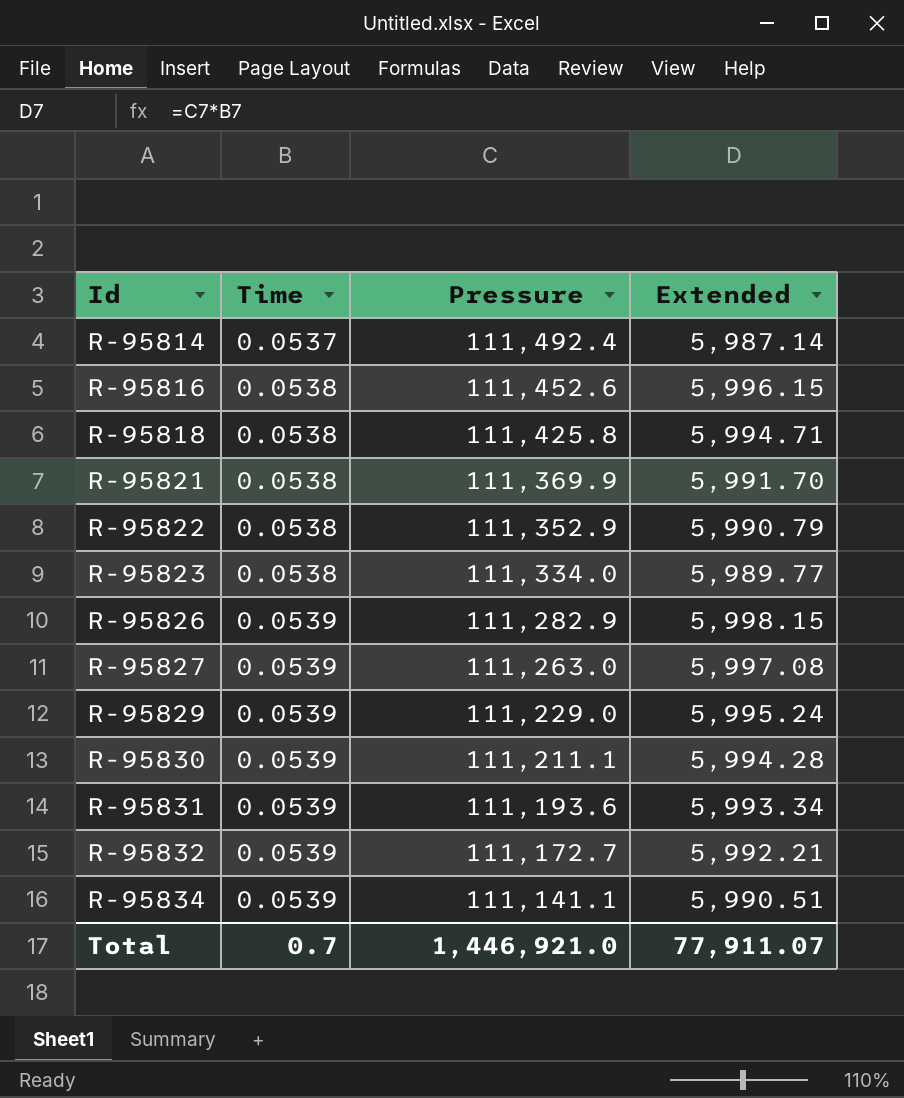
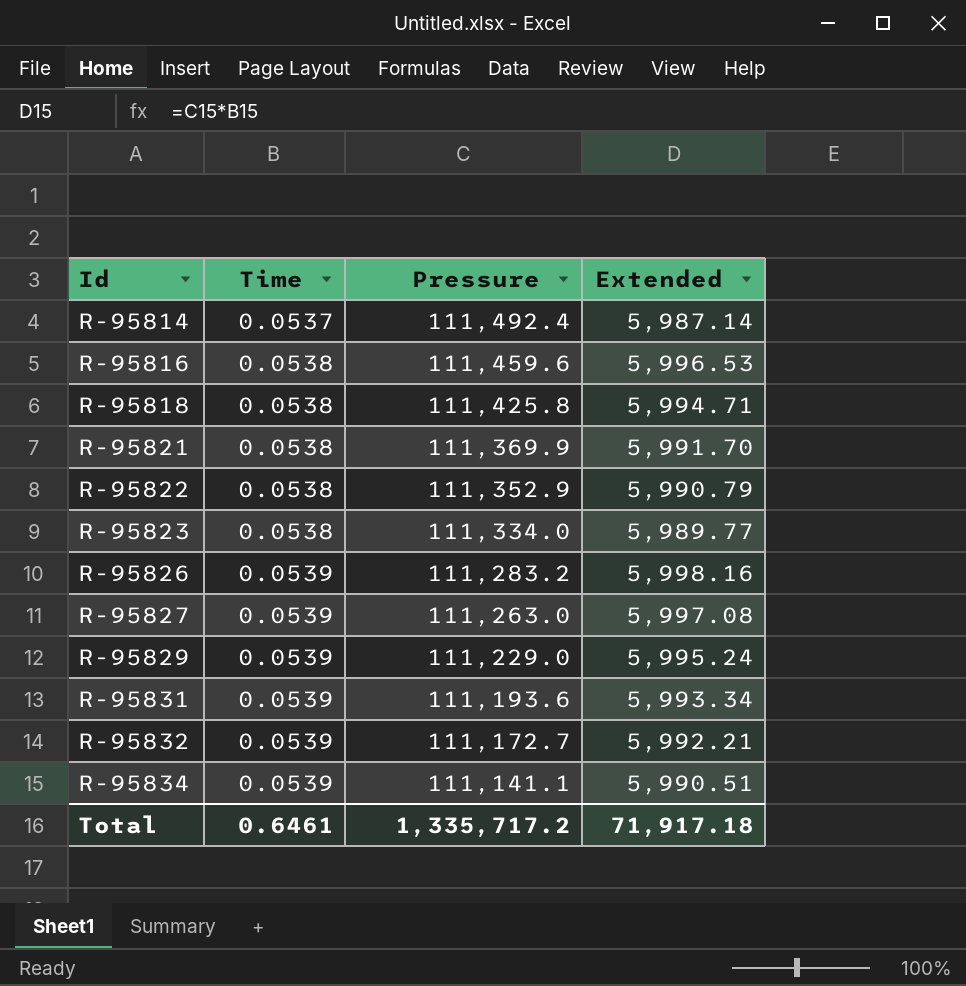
row R-95830: 0.0539 | 111,211.1 | 5,994.28 -> none
R-95816 | Pressure: 111,452.6 -> 111,459.6
R-95816 | Extended: 5,996.15 -> 5,996.53
R-95826 | Pressure: 111,282.9 -> 111,283.2
R-95826 | Extended: 5,998.15 -> 5,998.16
Total | Time: 0.7 -> 0.6461
Total | Pressure: 1,446,921.0 -> 1,335,717.2
Total | Extended: 77,911.07 -> 71,917.18

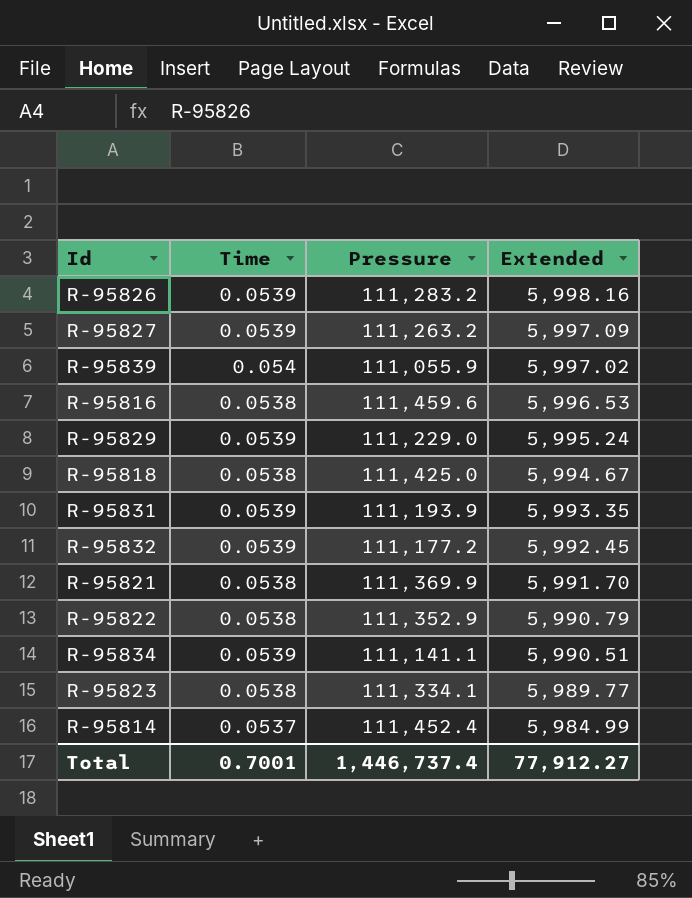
row order: Id ascending -> Extended descending
R-95827 | Pressure: 111,263.0 -> 111,263.2
R-95827 | Extended: 5,997.08 -> 5,997.09
row R-95839: none -> 0.054 | 111,055.9 | 5,997.02
R-95818 | Pressure: 111,425.8 -> 111,425.0
R-95818 | Extended: 5,994.71 -> 5,994.67
R-95831 | Pressure: 111,193.6 -> 111,193.9
R-95831 | Extended: 5,993.34 -> 5,993.35
R-95832 | Pressure: 111,172.7 -> 111,177.2
R-95832 | Extended: 5,992.21 -> 5,992.45
R-95823 | Pressure: 111,334.0 -> 111,334.1
R-95814 | Pressure: 111,492.4 -> 111,452.4
R-95814 | Extended: 5,987.14 -> 5,984.99
Total | Time: 0.6461 -> 0.7001
Total | Pressure: 1,335,717.2 -> 1,446,737.4
Total | Extended: 71,917.18 -> 77,912.27

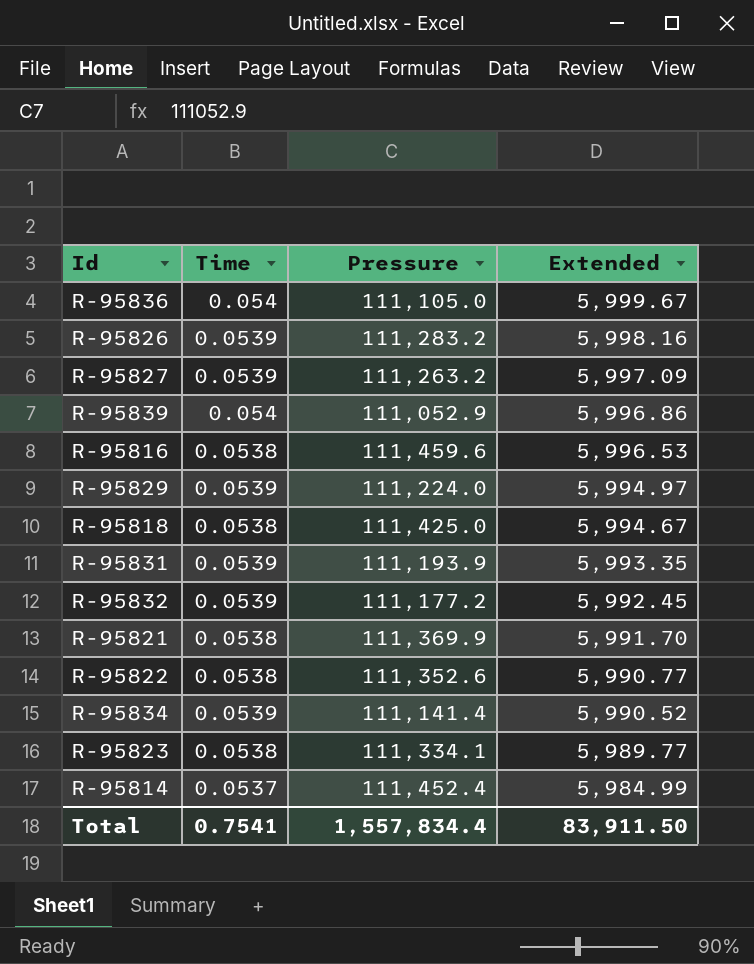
row R-95836: none -> 0.054 | 111,105.0 | 5,999.67
R-95839 | Pressure: 111,055.9 -> 111,052.9
R-95839 | Extended: 5,997.02 -> 5,996.86
R-95829 | Pressure: 111,229.0 -> 111,224.0
R-95829 | Extended: 5,995.24 -> 5,994.97
R-95822 | Pressure: 111,352.9 -> 111,352.6
R-95822 | Extended: 5,990.79 -> 5,990.77
R-95834 | Pressure: 111,141.1 -> 111,141.4
R-95834 | Extended: 5,990.51 -> 5,990.52
Total | Time: 0.7001 -> 0.7541
Total | Pressure: 1,446,737.4 -> 1,557,834.4
Total | Extended: 77,912.27 -> 83,911.50

